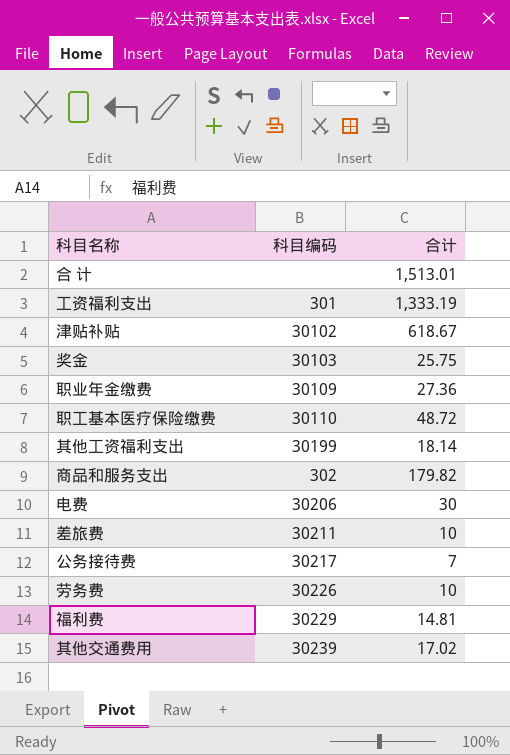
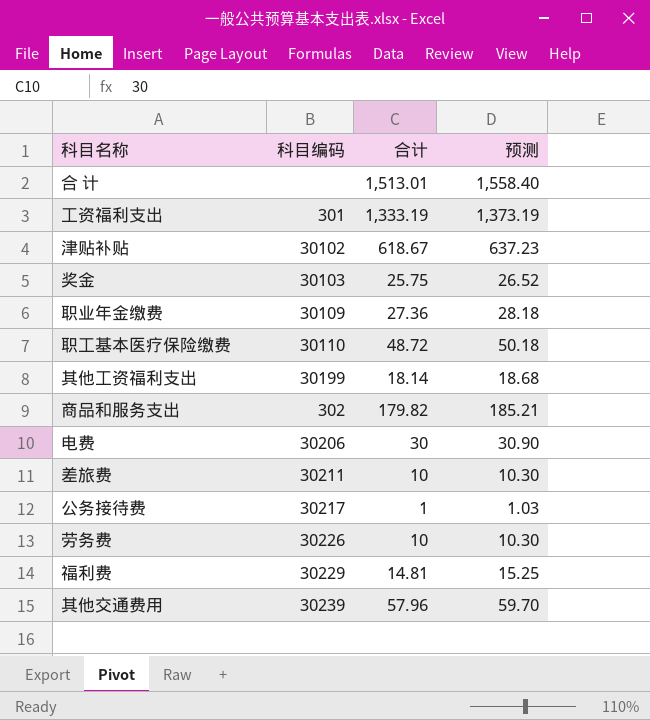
column 预测 | formula: none -> [合计] * 1.03
公务接待费 | 合计: 7 -> 1
其他交通费用 | 合计: 17.02 -> 57.96

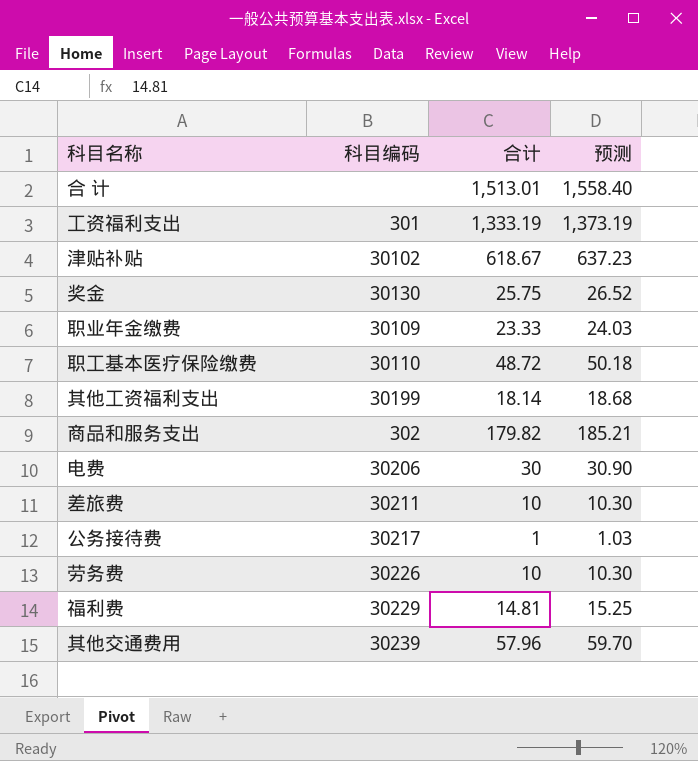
奖金 | 科目编码: 30103 -> 30130
职业年金缴费 | 合计: 27.36 -> 23.33
职业年金缴费 | 预测: 28.18 -> 24.03

